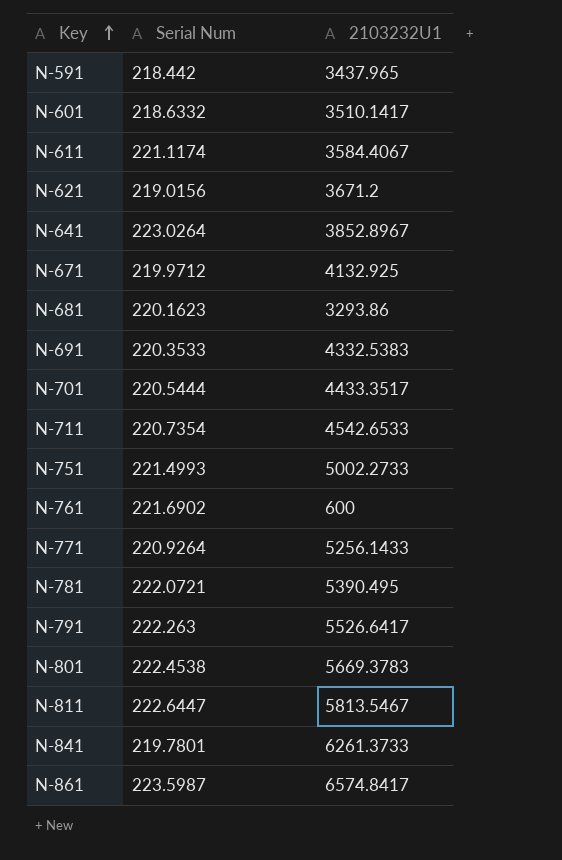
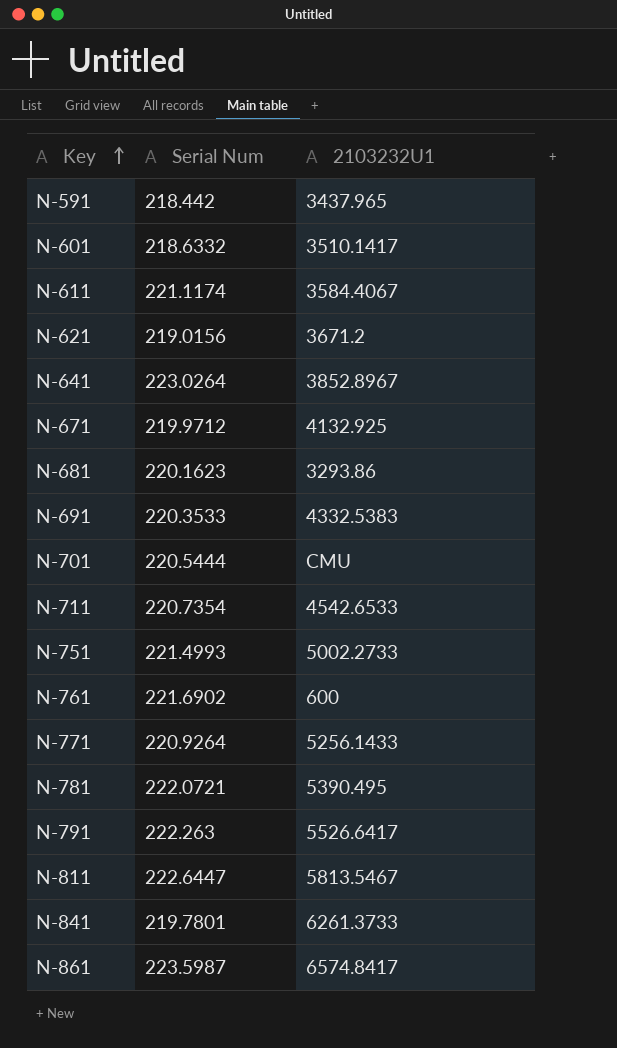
row N-801: 222.4538 | 5669.3783 -> none
N-701 | 2103232U1: 4433.3517 -> CMU

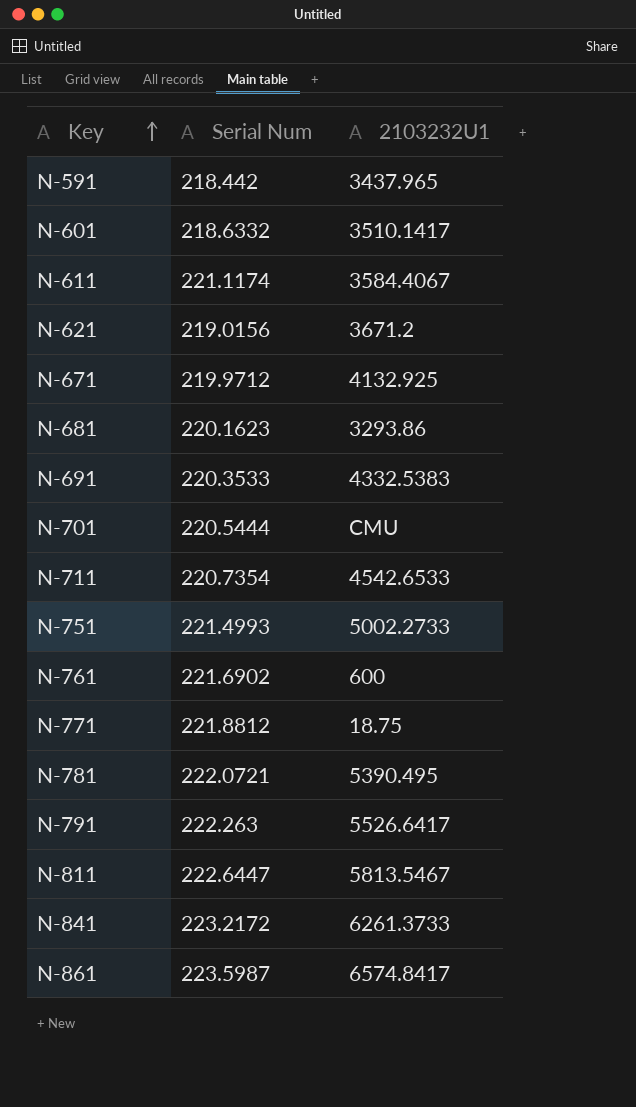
row N-641: 223.0264 | 3852.8967 -> none
N-771 | Serial Num: 220.9264 -> 221.8812
N-771 | 2103232U1: 5256.1433 -> 18.75
N-841 | Serial Num: 219.7801 -> 223.2172

